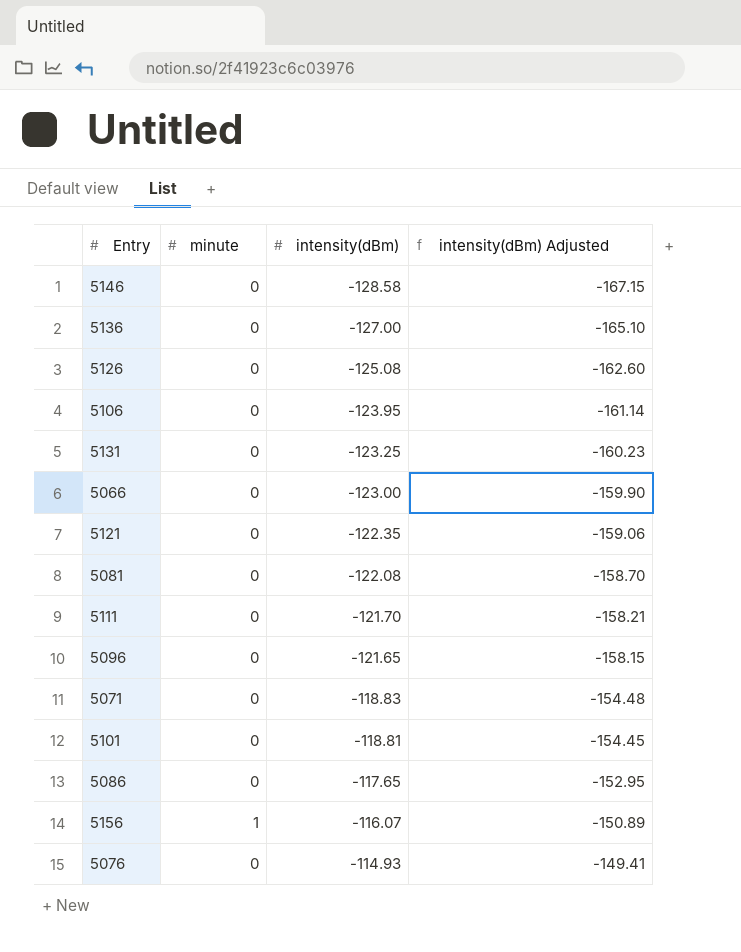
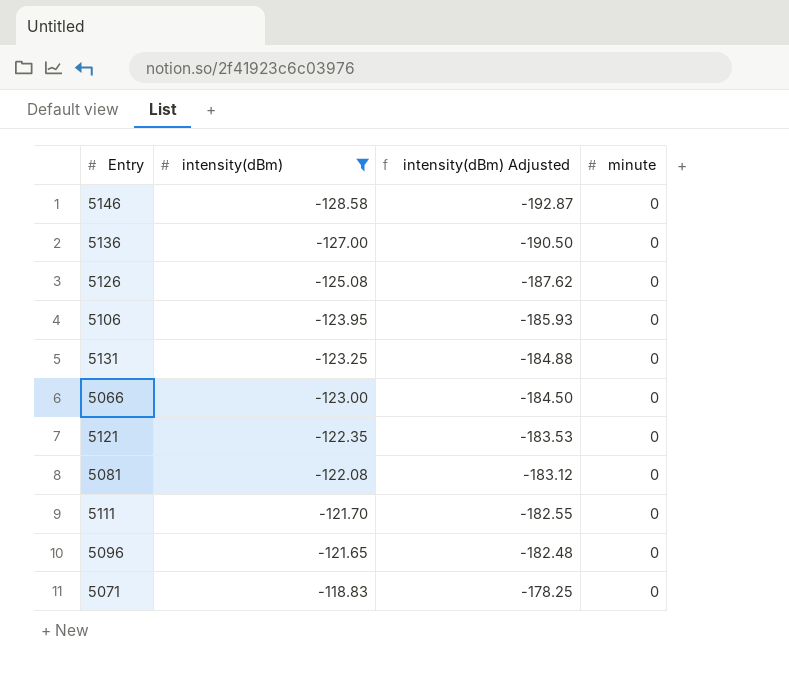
filter: none -> intensity(dBm) <= -118.83
column intensity(dBm) Adjusted | formula: [intensity(dBm)] * 1.3 -> [intensity(dBm)] * 1.5
column minute | position: 2 -> 4

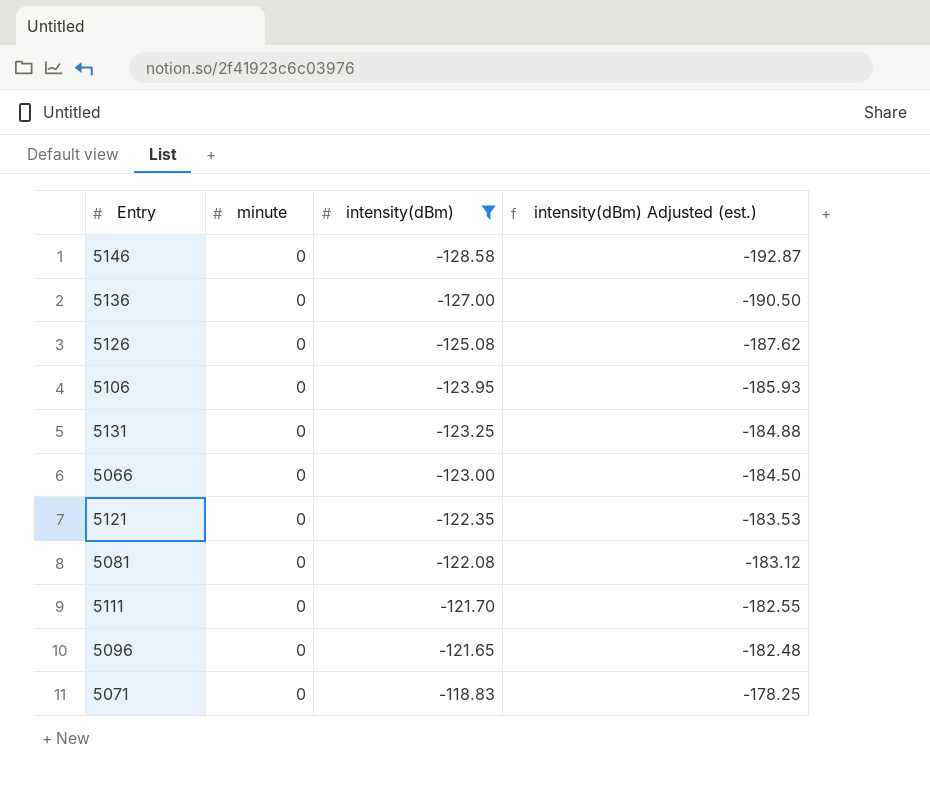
column minute | position: 4 -> 2
column name: intensity(dBm) Adjusted -> intensity(dBm) Adjusted (est.)

